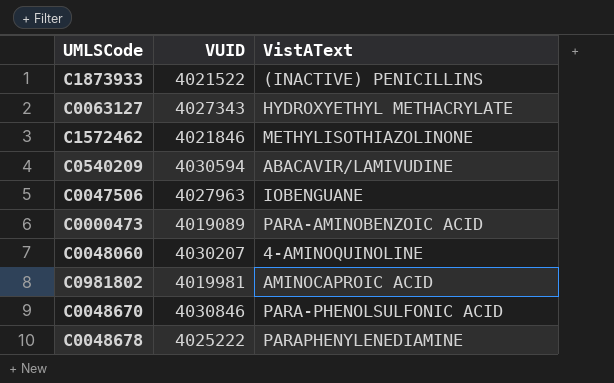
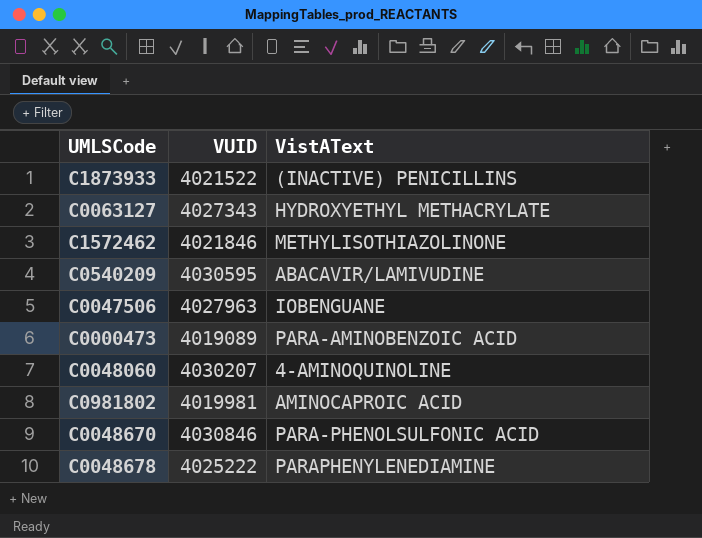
C0540209 | VUID: 4030594 -> 4030595

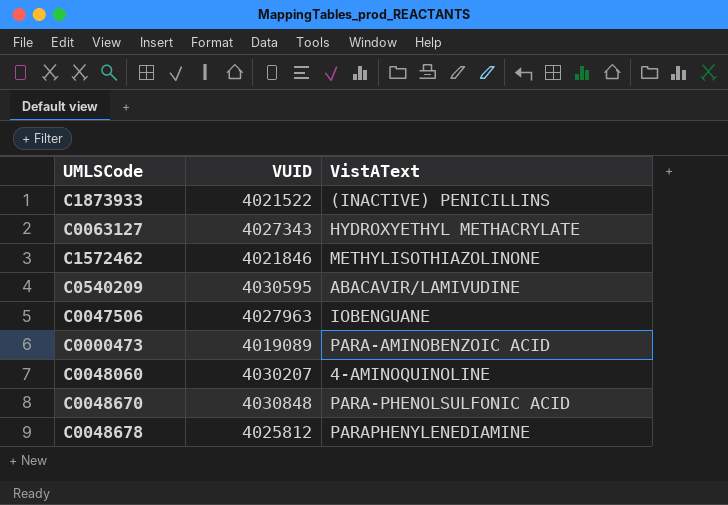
row C0981802: 4019981 | AMINOCAPROIC ACID -> none
C0048670 | VUID: 4030846 -> 4030848
C0048678 | VUID: 4025222 -> 4025812

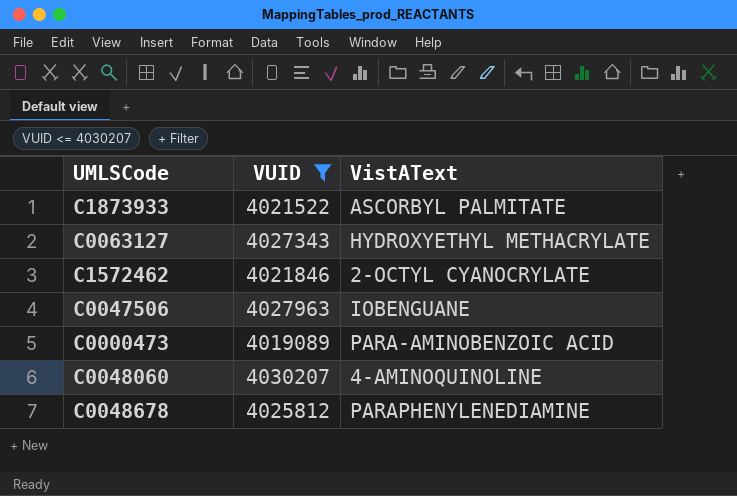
filter: none -> VUID <= 4030207
C1873933 | VistAText: (INACTIVE) PENICILLINS -> ASCORBYL PALMITATE
C1572462 | VistAText: METHYLISOTHIAZOLINONE -> 2-OCTYL CYANOCRYLATE

